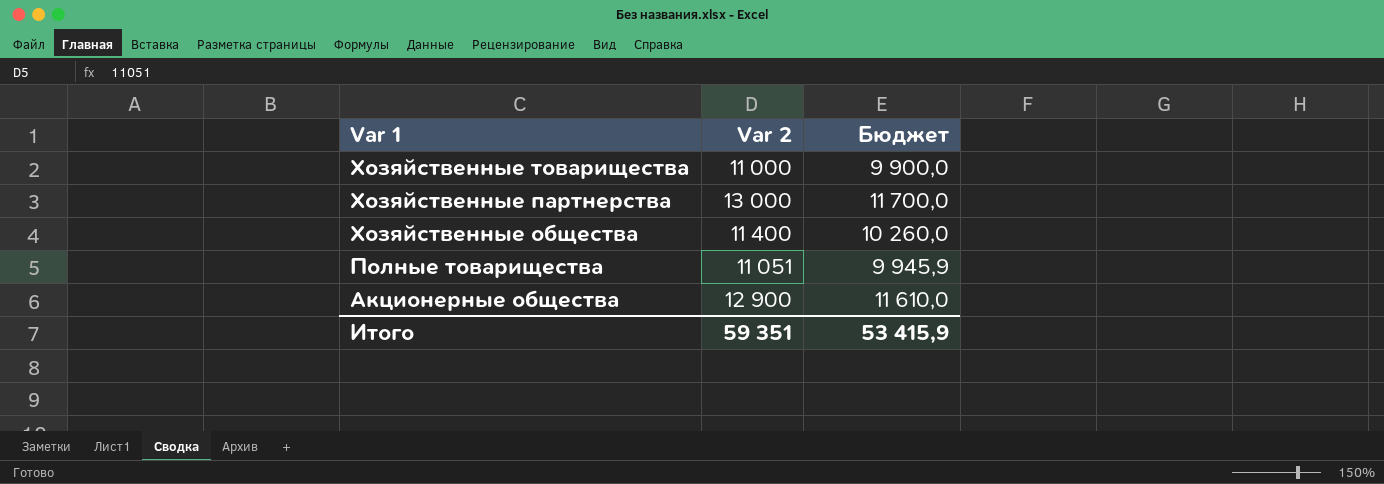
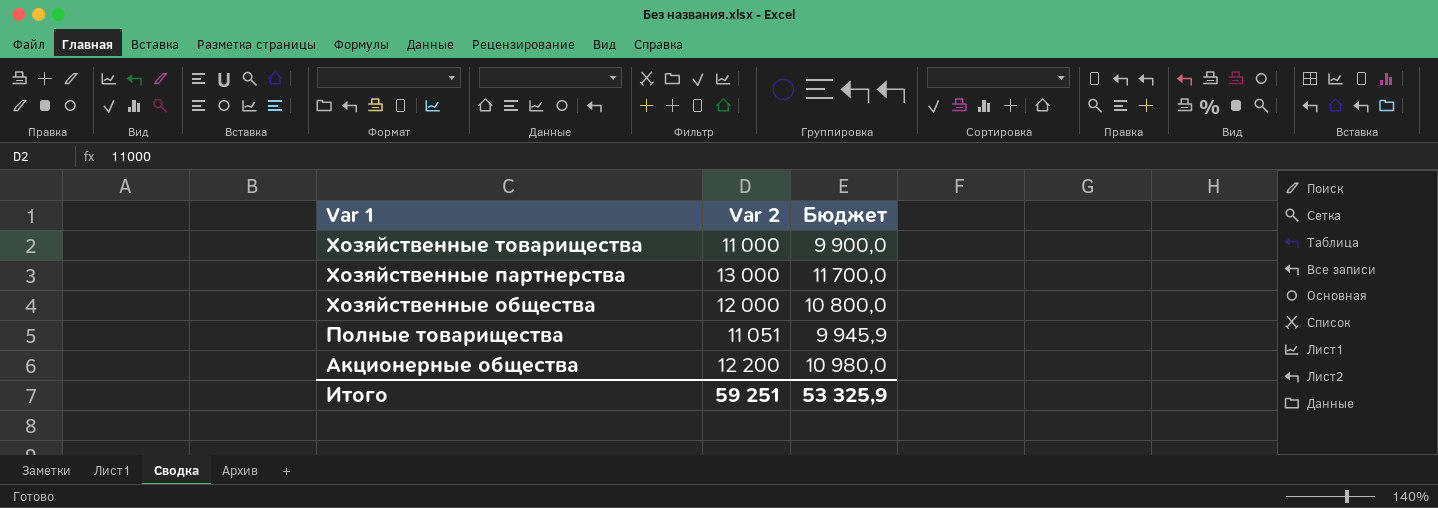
Хозяйственные общества | Var 2: 11 400 -> 12 000
Хозяйственные общества | Бюджет: 10 260,0 -> 10 800,0
Акционерные общества | Var 2: 12 900 -> 12 200
Акционерные общества | Бюджет: 11 610,0 -> 10 980,0
Итого | Var 2: 59 351 -> 59 251
Итого | Бюджет: 53 415,9 -> 53 325,9

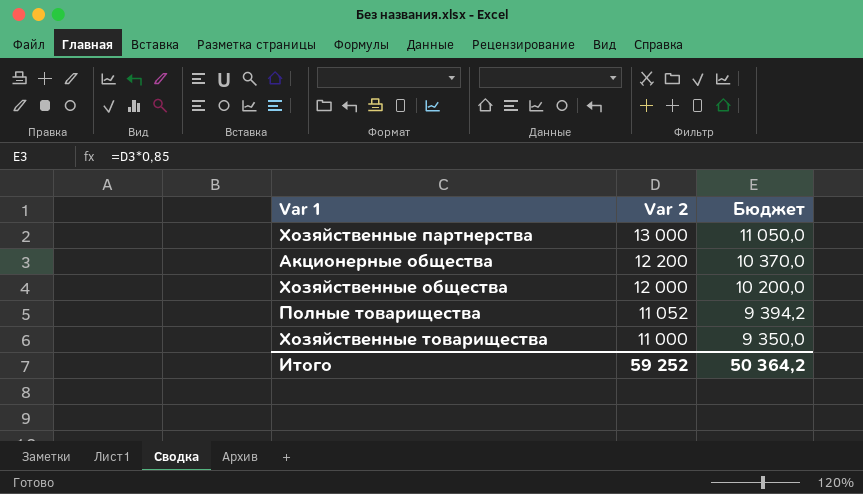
row order: Var 1 descending -> Var 2 descending
column Бюджет | formula: [Var 2] * 0,9 -> [Var 2] * 0,85
Полные товарищества | Var 2: 11 051 -> 11 052
Итого | Var 2: 59 251 -> 59 252
Итого | Бюджет: 53 325,9 -> 50 364,2

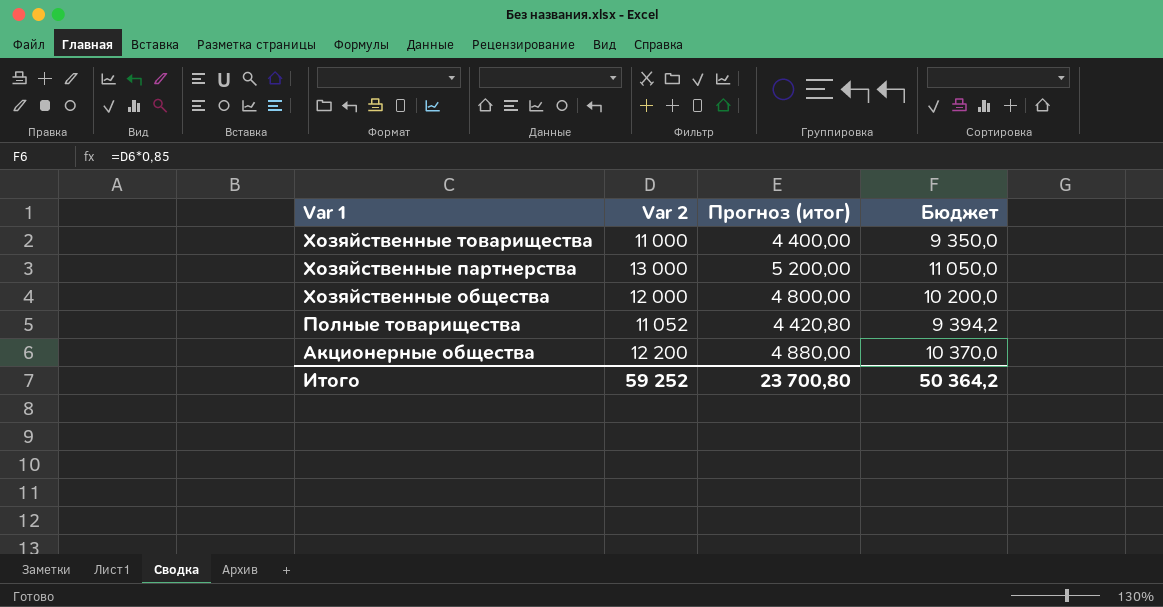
row order: Var 2 descending -> Var 1 descending
column Прогноз (итог) | formula: none -> [Var 2] * 0,4

